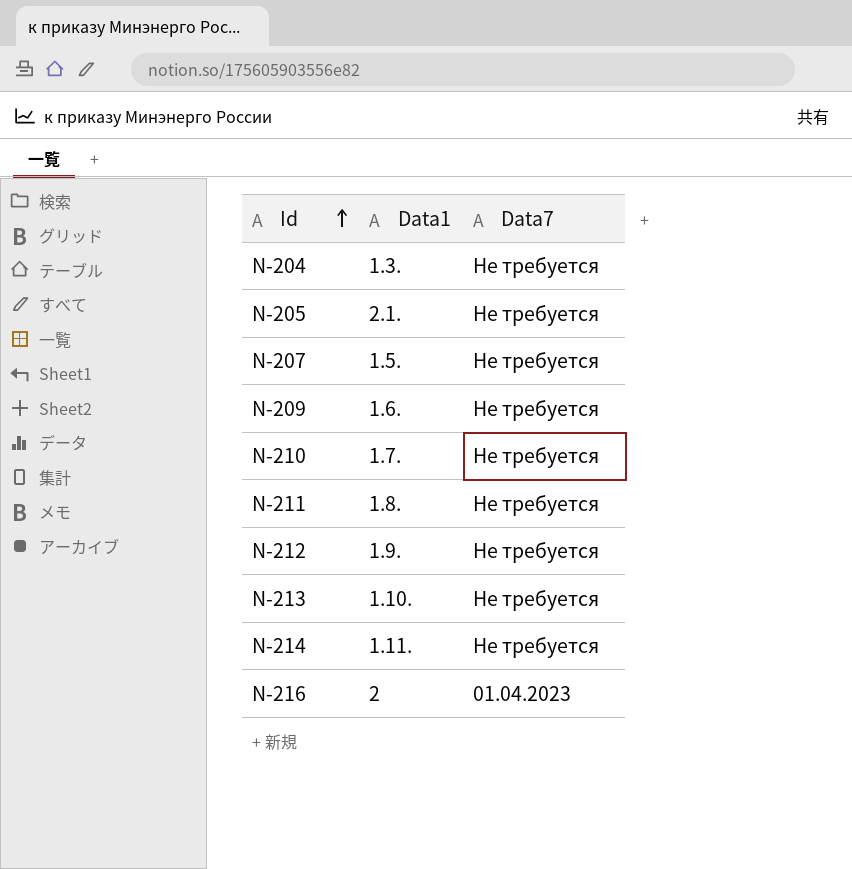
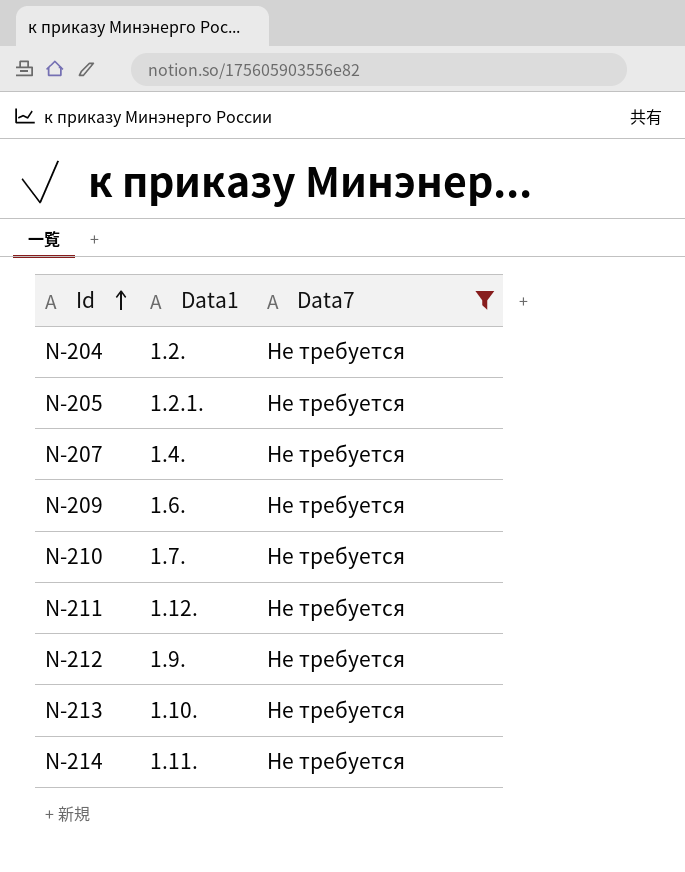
filter: none -> Data7 = Не требуется
N-204 | Data1: 1.3. -> 1.2.
N-205 | Data1: 2.1. -> 1.2.1.
N-207 | Data1: 1.5. -> 1.4.
N-211 | Data1: 1.8. -> 1.12.

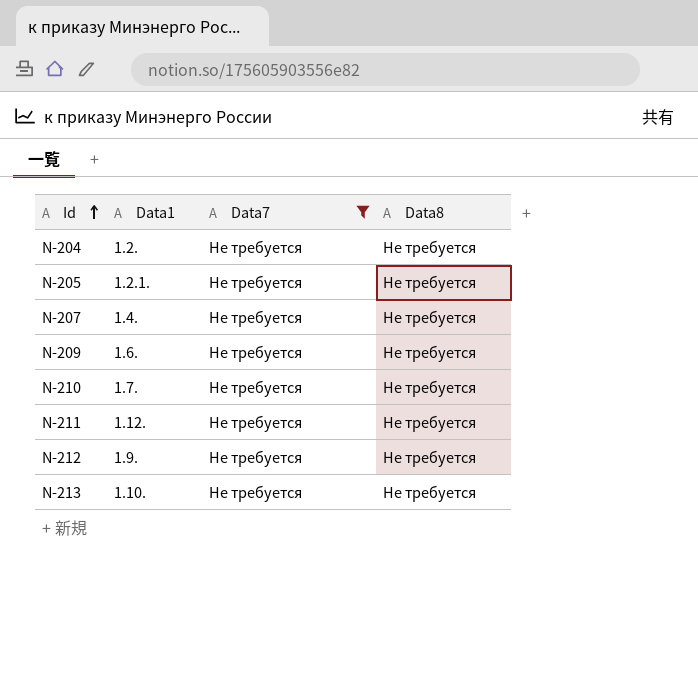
column Data8 | position: none -> 4
row N-214: 1.11. | Не требуется -> none

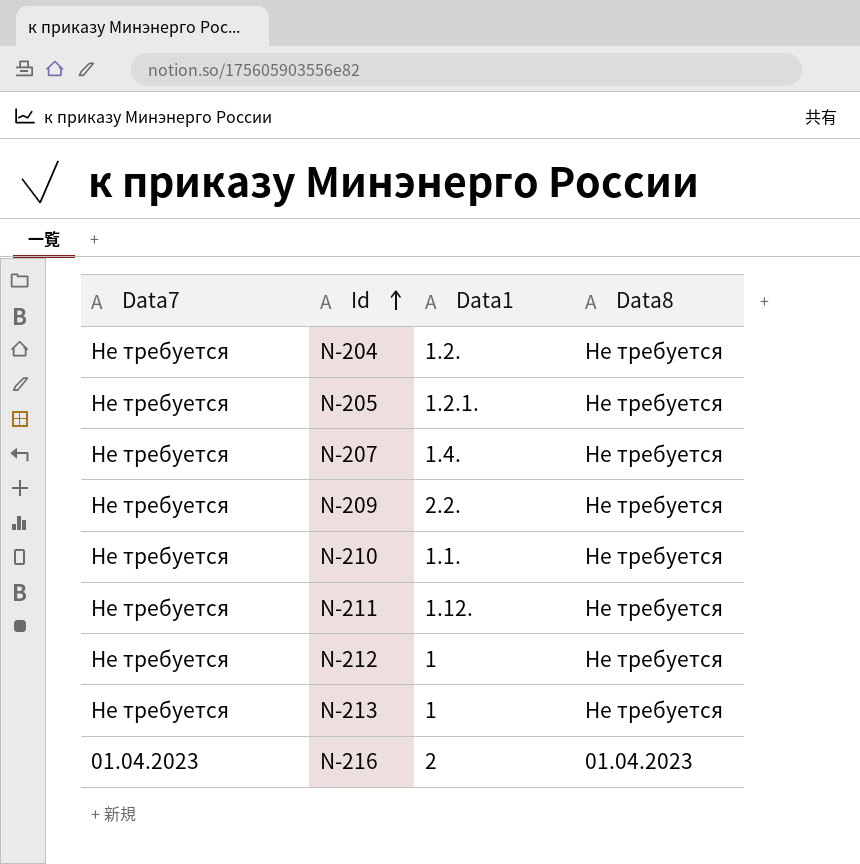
filter: Data7 = Не требуется -> none
column Data7 | position: 3 -> 1
N-209 | Data1: 1.6. -> 2.2.
N-210 | Data1: 1.7. -> 1.1.
N-212 | Data1: 1.9. -> 1
N-213 | Data1: 1.10. -> 1

